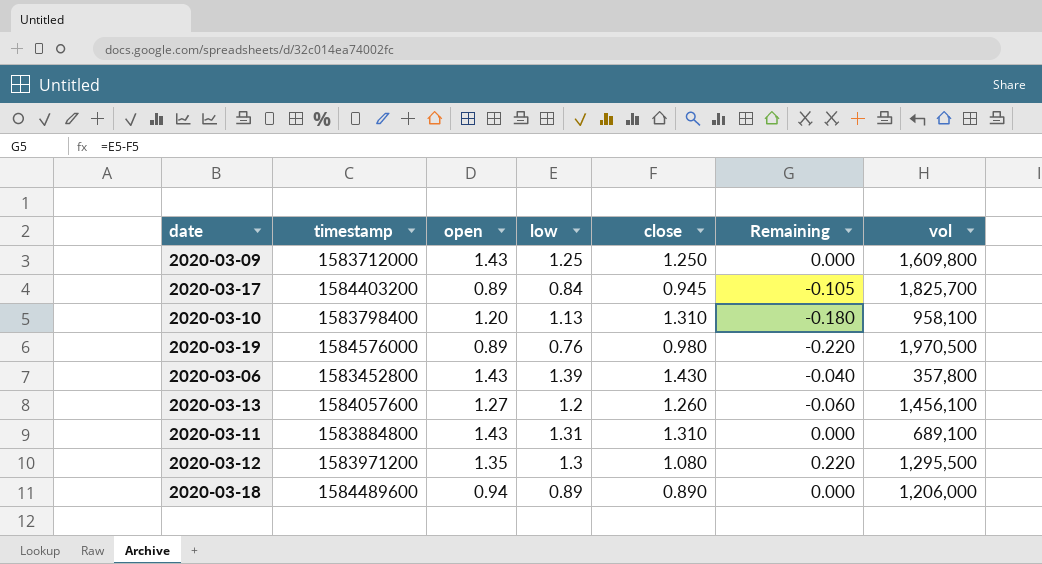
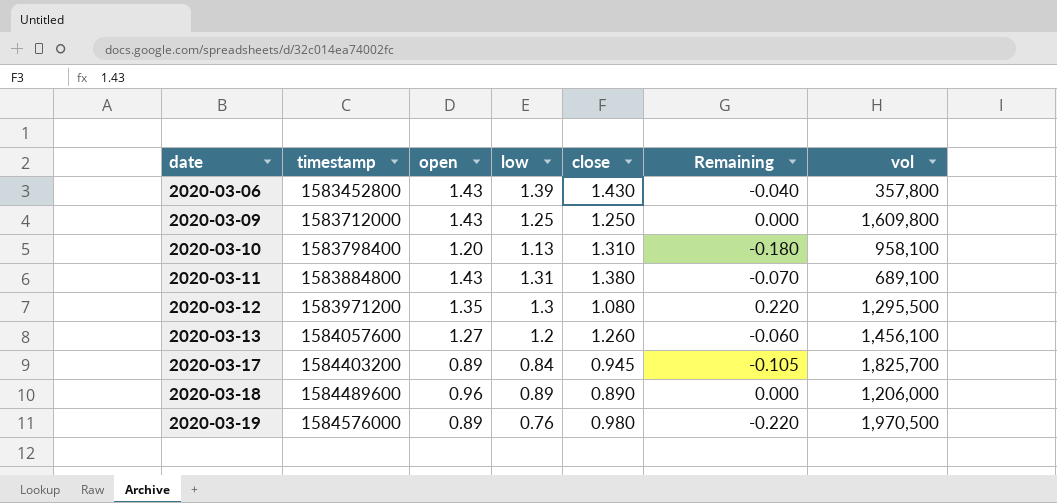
row order: none -> date ascending
2020-03-11 | close: 1.310 -> 1.380
2020-03-11 | Remaining: 0.000 -> -0.070
2020-03-18 | open: 0.94 -> 0.96

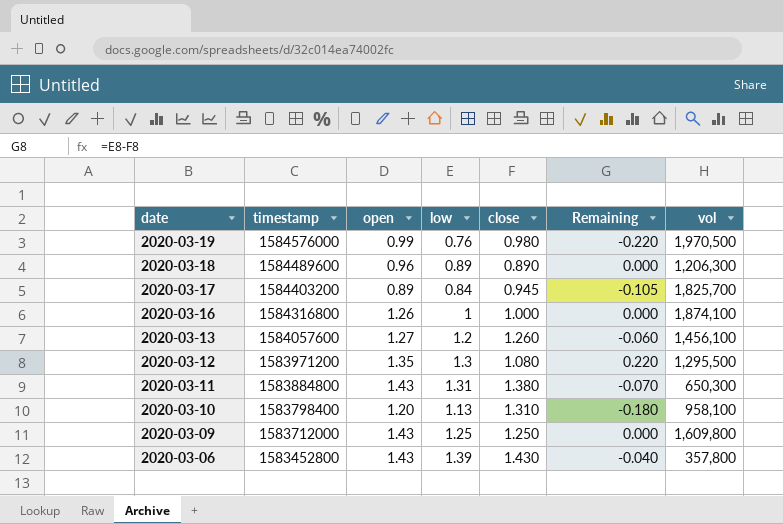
row order: date ascending -> date descending
2020-03-19 | open: 0.89 -> 0.99
2020-03-18 | vol: 1,206,000 -> 1,206,300
row 2020-03-16: none -> 1584316800 | 1.26 | 1 | 1.000 | 0.000 | 1,874,100
2020-03-11 | vol: 689,100 -> 650,300

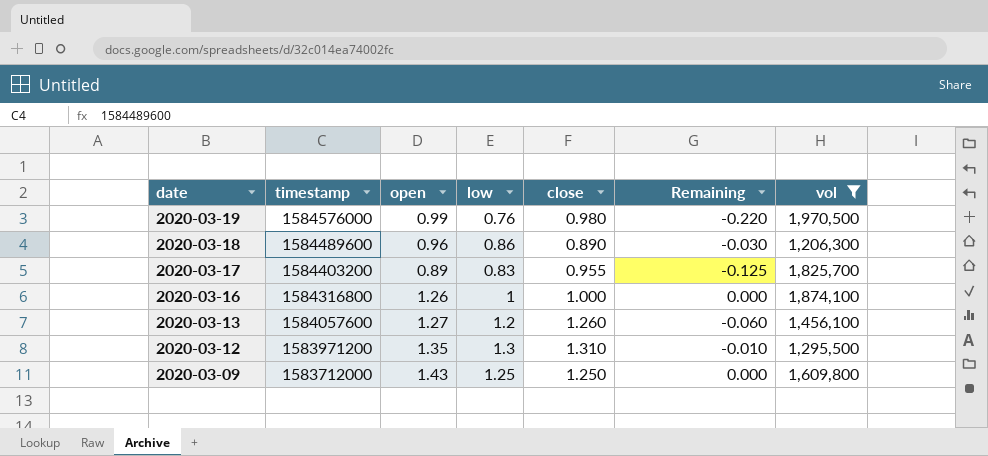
filter: none -> vol >= 1,206,300
2020-03-18 | low: 0.89 -> 0.86
2020-03-18 | Remaining: 0.000 -> -0.030
2020-03-17 | low: 0.84 -> 0.83
2020-03-17 | close: 0.945 -> 0.955
2020-03-17 | Remaining: -0.105 -> -0.125
2020-03-12 | close: 1.080 -> 1.310
2020-03-12 | Remaining: 0.220 -> -0.010

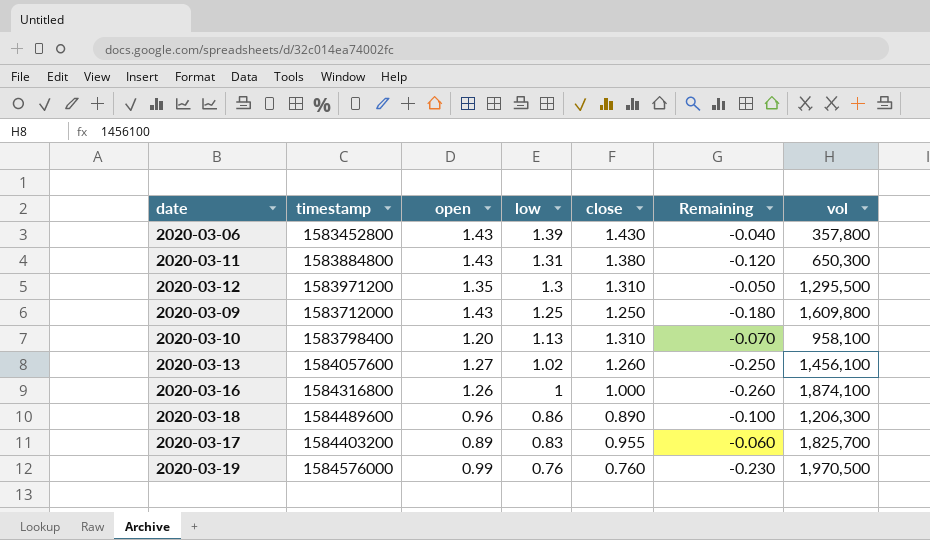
filter: vol >= 1,206,300 -> none
row order: date descending -> low descending
column Remaining | formula: [low] - [close] -> [low] - [open]
2020-03-13 | low: 1.2 -> 1.02
2020-03-19 | close: 0.980 -> 0.760

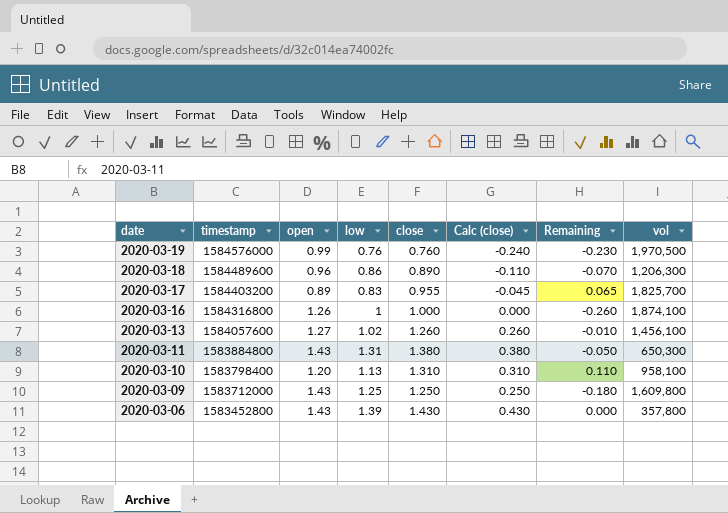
row order: low descending -> date descending
column Calc (close) | formula: none -> [close] - 1
column Remaining | formula: [low] - [open] -> [close] - [open]
row 2020-03-12: 1583971200 | 1.35 | 1.3 | 1.310 | -0.050 | 1,295,500 -> none

